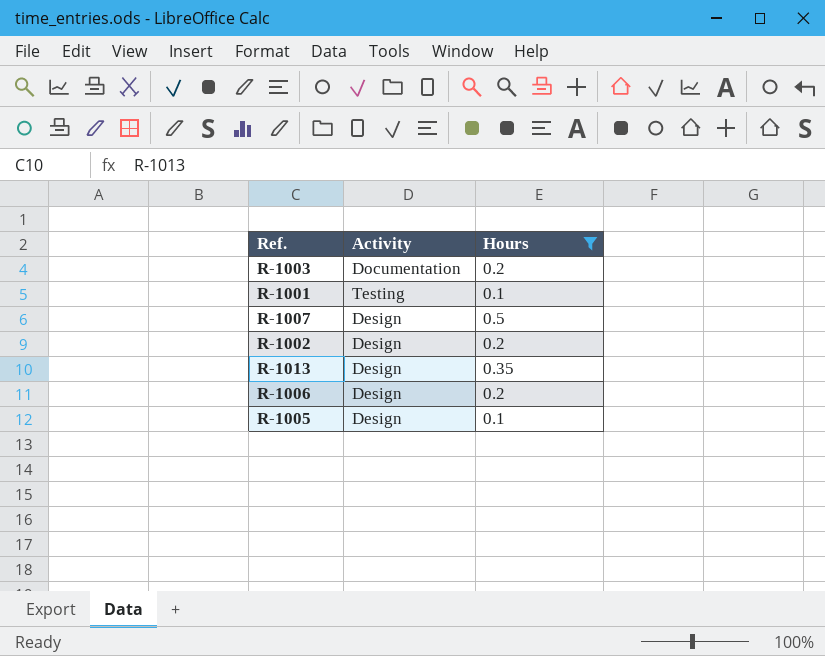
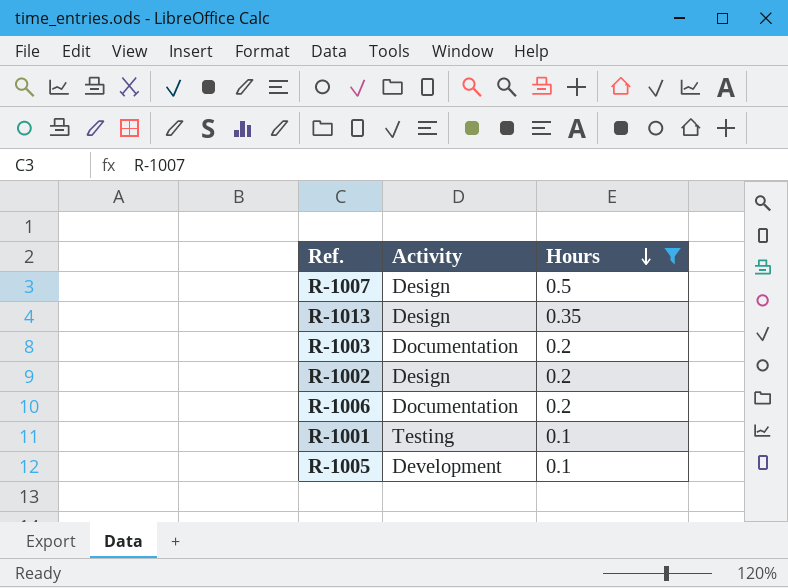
row order: none -> Hours descending
R-1006 | Activity: Design -> Documentation
R-1005 | Activity: Design -> Development

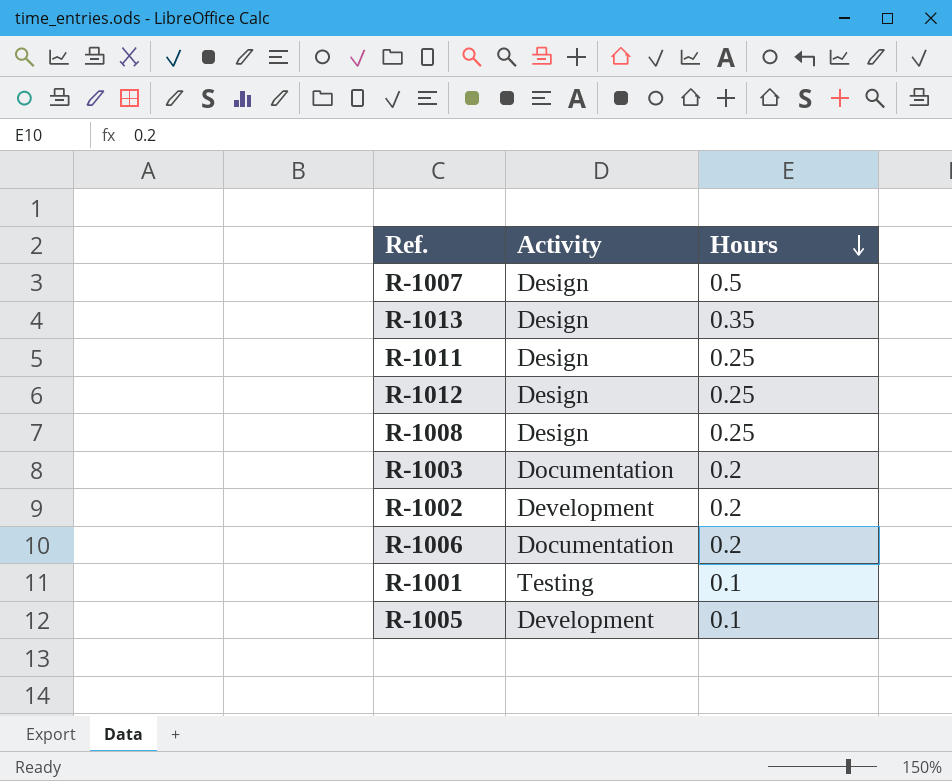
filter: Hours != 0.25 -> none
R-1002 | Activity: Design -> Development

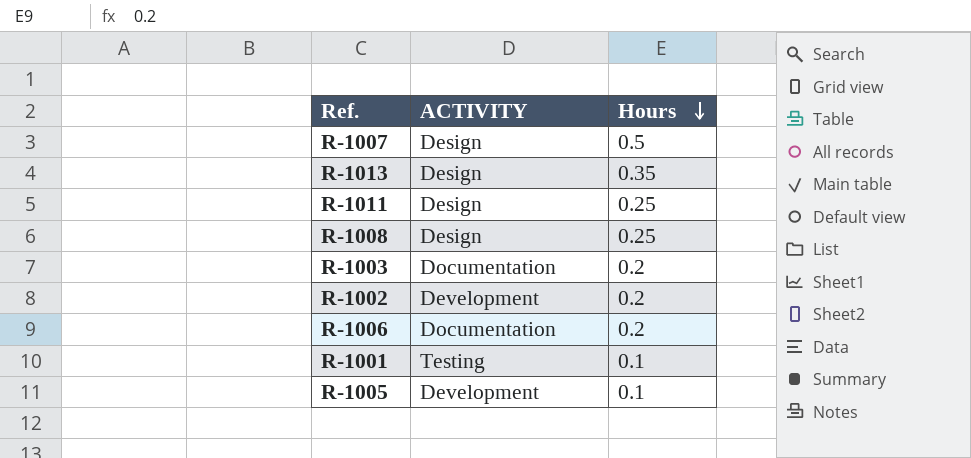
column name: Activity -> ACTIVITY
row R-1012: Design | 0.25 -> none

